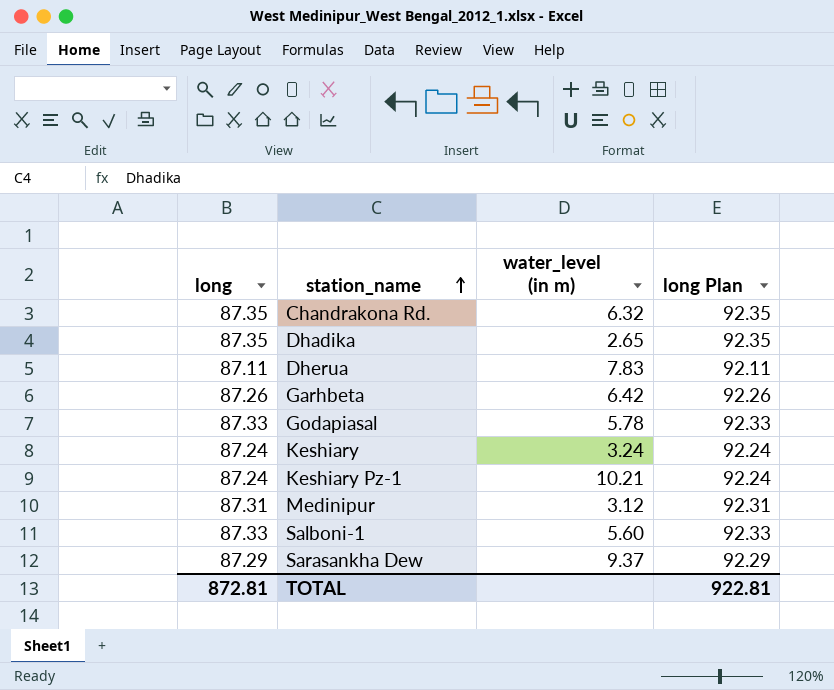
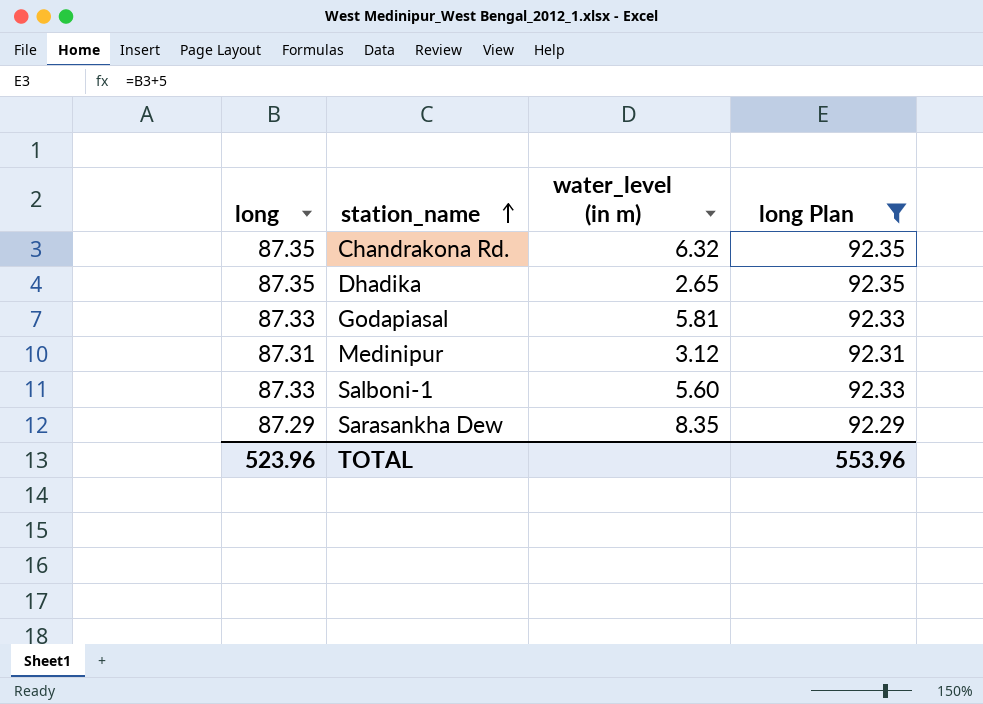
filter: none -> long Plan >= 92.29
Godapiasal | water_level (in m): 5.78 -> 5.81
Sarasankha Dew | water_level (in m): 9.37 -> 8.35
TOTAL | long: 872.81 -> 523.96
TOTAL | long Plan: 922.81 -> 553.96

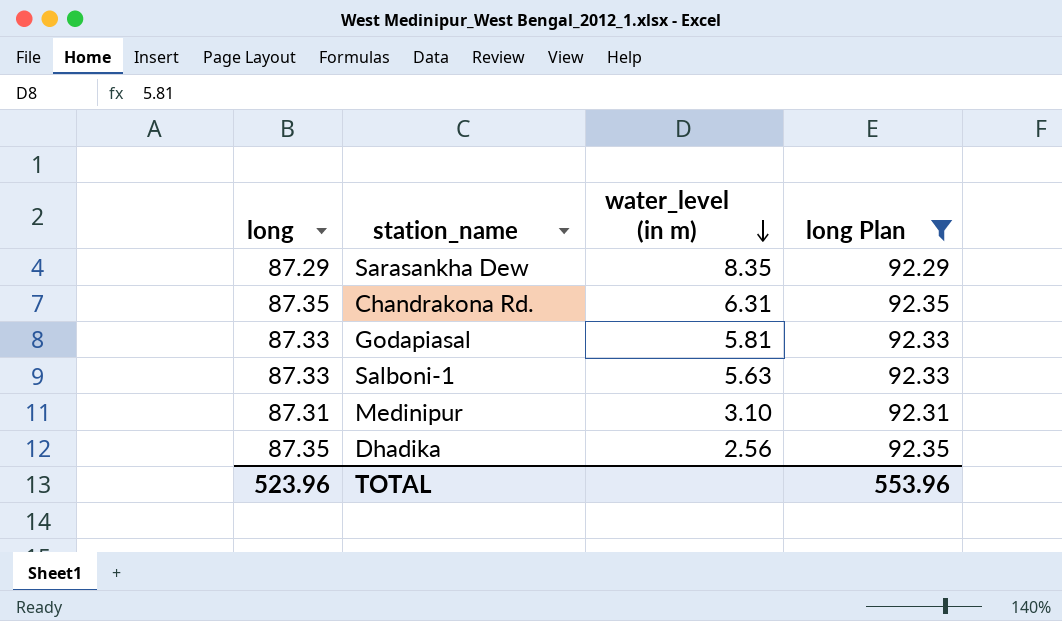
row order: station_name ascending -> water_level (in m) descending
Chandrakona Rd. | water_level (in m): 6.32 -> 6.31
Salboni-1 | water_level (in m): 5.60 -> 5.63
Medinipur | water_level (in m): 3.12 -> 3.10
Dhadika | water_level (in m): 2.65 -> 2.56

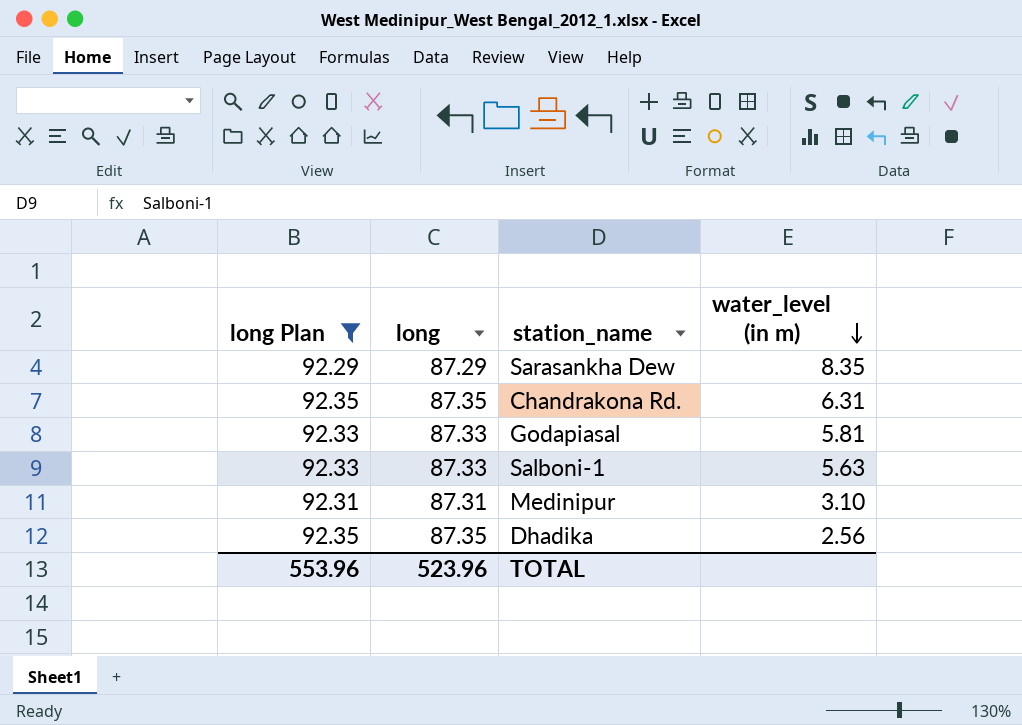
column long Plan | position: 4 -> 1

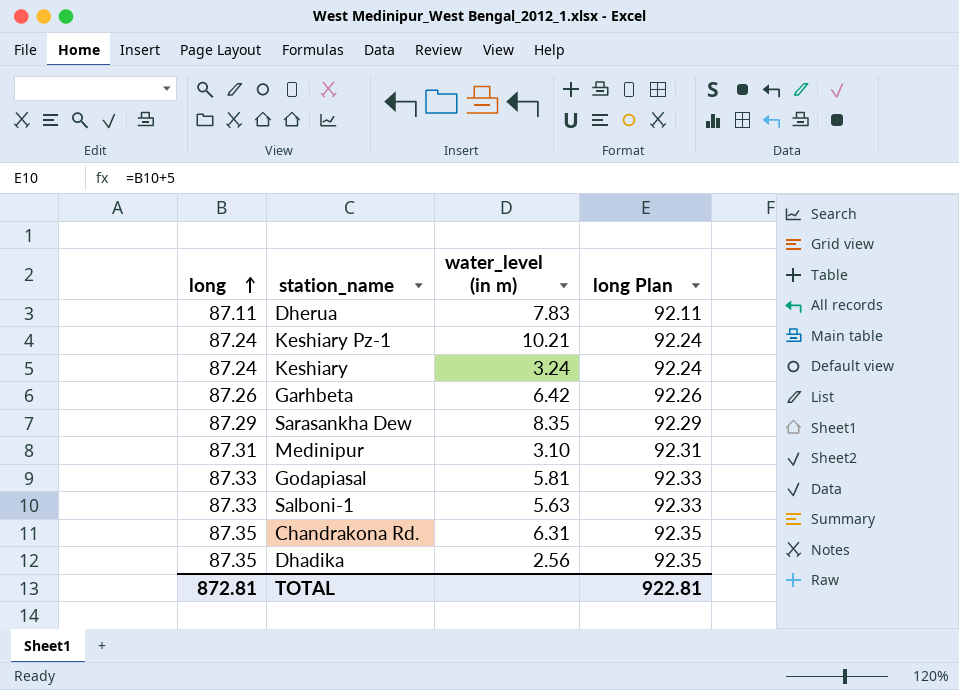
filter: long Plan >= 92.29 -> none
row order: water_level (in m) descending -> long ascending
column long Plan | position: 1 -> 4
TOTAL | long: 523.96 -> 872.81
TOTAL | long Plan: 553.96 -> 922.81

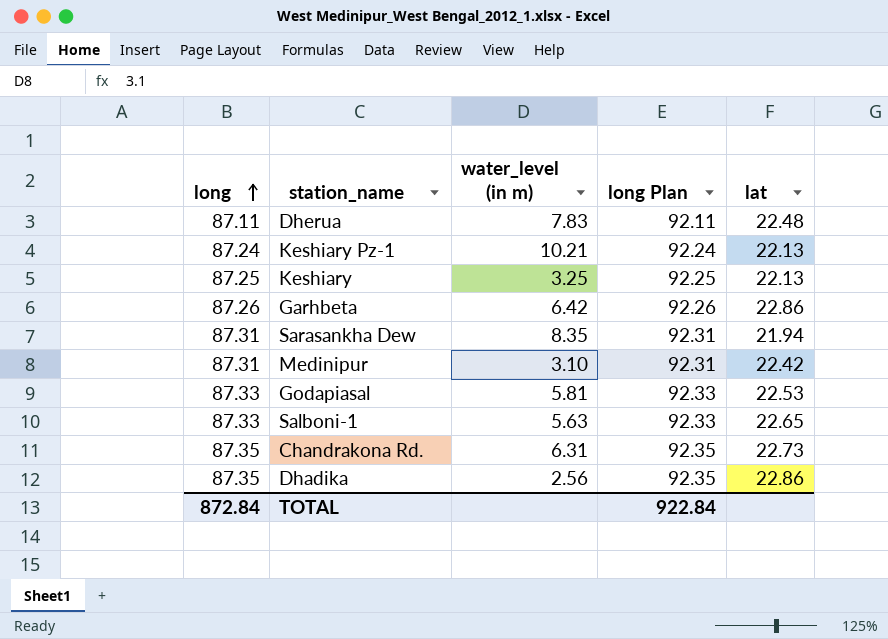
column lat | position: none -> 5
Keshiary | long: 87.24 -> 87.25
Keshiary | water_level (in m): 3.24 -> 3.25
Keshiary | long Plan: 92.24 -> 92.25
Sarasankha Dew | long: 87.29 -> 87.31
Sarasankha Dew | long Plan: 92.29 -> 92.31
TOTAL | long: 872.81 -> 872.84
TOTAL | long Plan: 922.81 -> 922.84

